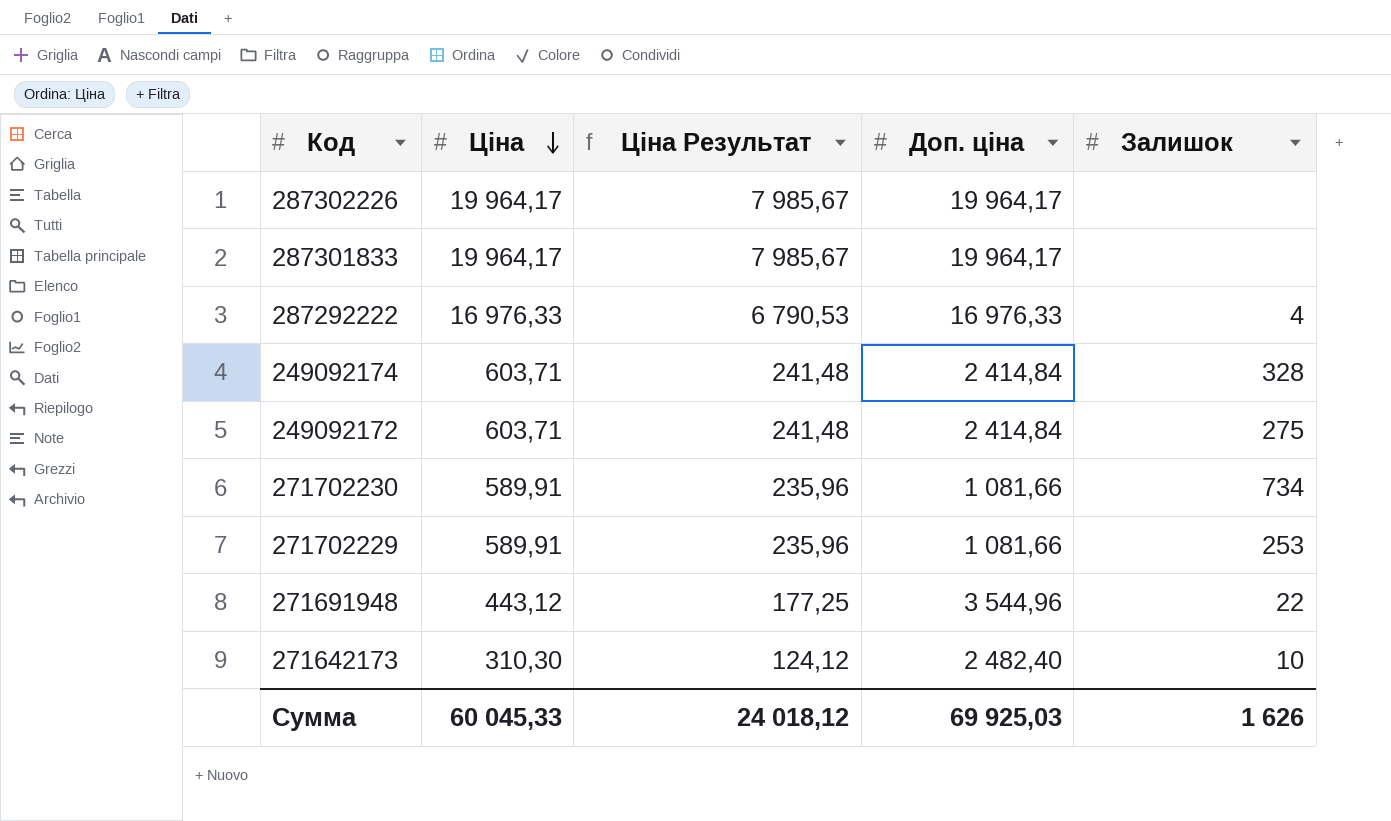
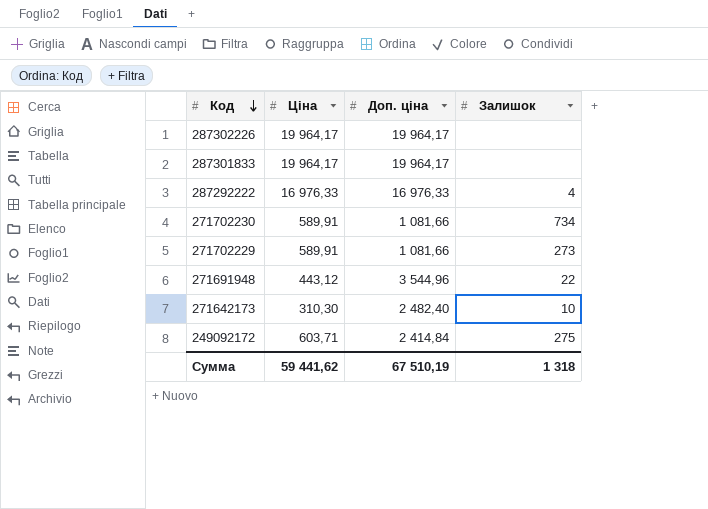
row order: Ціна descending -> Код descending
column Ціна Результат | formula: [Ціна] * 0,4 -> none
row 249092174: 603,71 | 241,48 | 2 414,84 | 328 -> none
271702229 | Залишок: 253 -> 273
Сумма | Ціна: 60 045,33 -> 59 441,62
Сумма | Доп. ціна: 69 925,03 -> 67 510,19
Сумма | Залишок: 1 626 -> 1 318

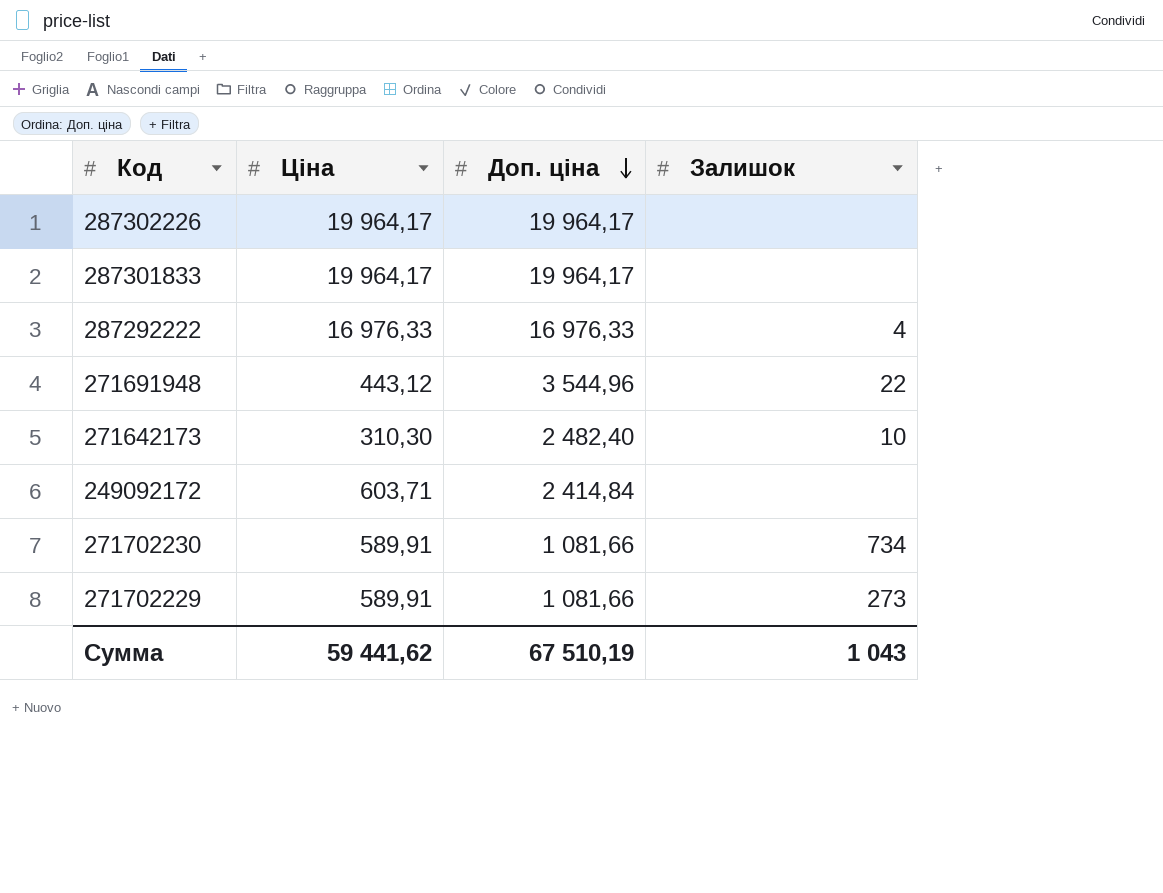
row order: Код descending -> Доп. ціна descending
249092172 | Залишок: 275 -> none
Сумма | Залишок: 1 318 -> 1 043

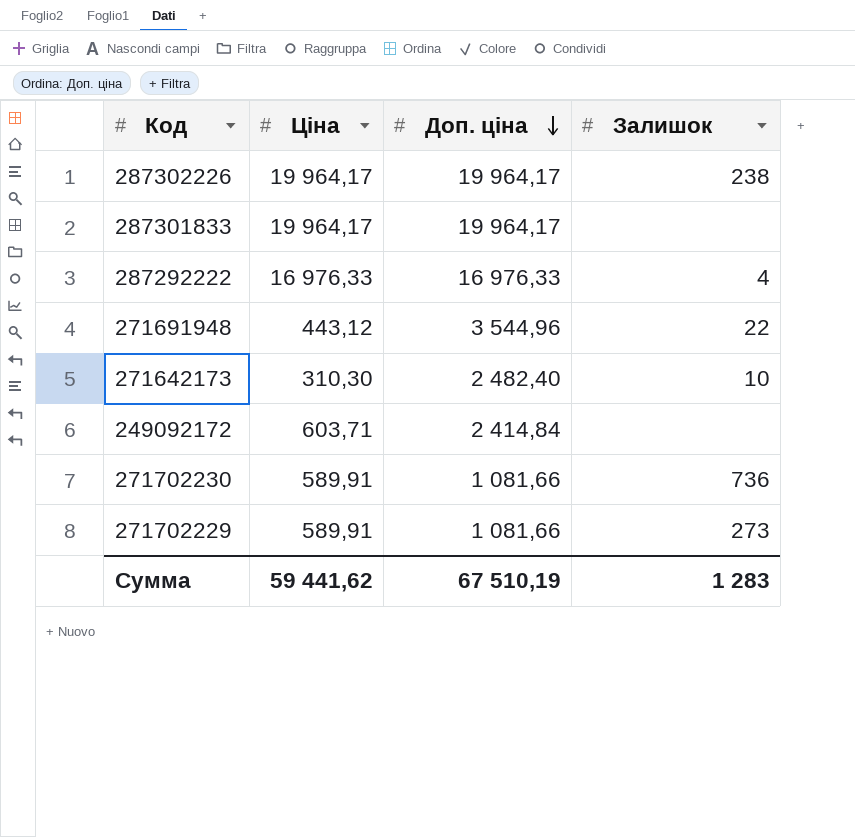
287302226 | Залишок: none -> 238
271702230 | Залишок: 734 -> 736
Сумма | Залишок: 1 043 -> 1 283

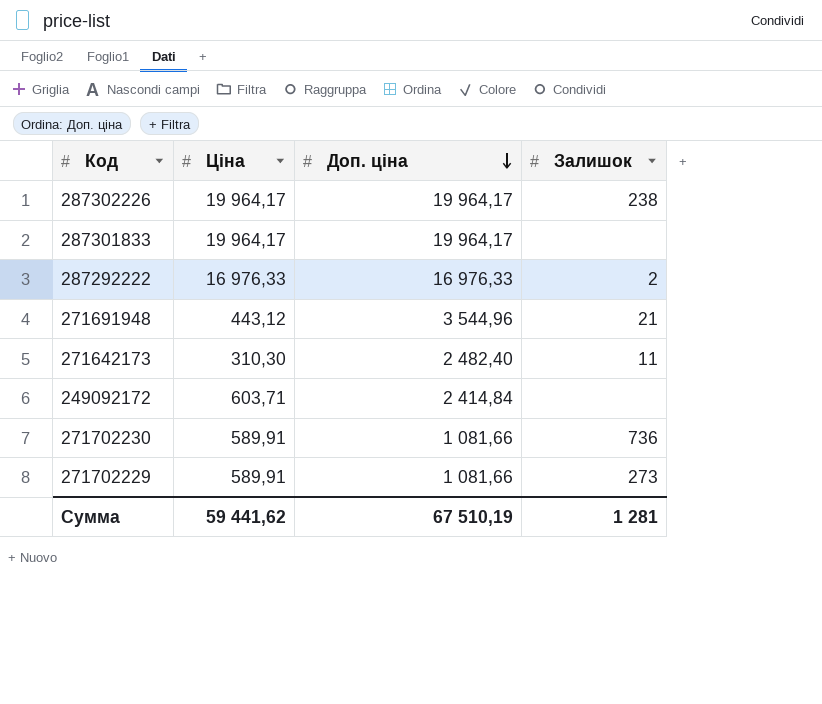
287292222 | Залишок: 4 -> 2
271691948 | Залишок: 22 -> 21
271642173 | Залишок: 10 -> 11
Сумма | Залишок: 1 283 -> 1 281

